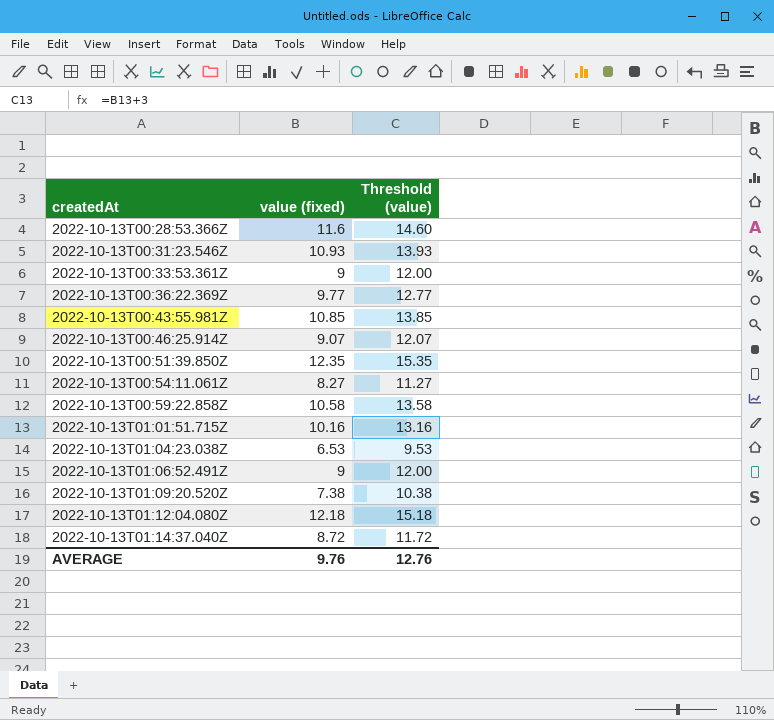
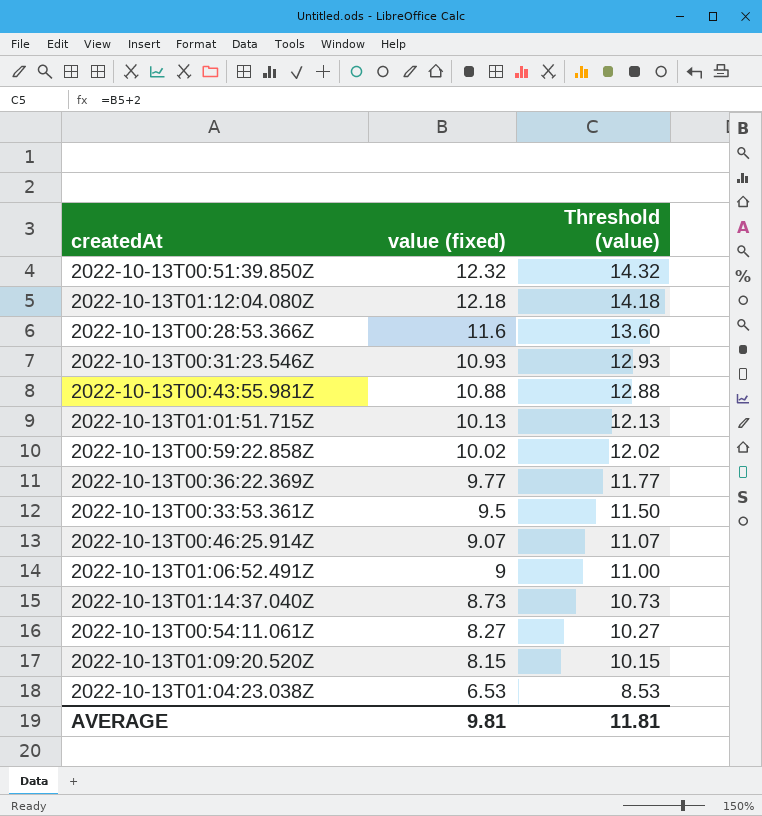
row order: createdAt ascending -> value (fixed) descending
column Threshold (value) | formula: [value (fixed)] + 3 -> [value (fixed)] + 2
2022-10-13T00:51:39.850Z | value (fixed): 12.35 -> 12.32
2022-10-13T00:43:55.981Z | value (fixed): 10.85 -> 10.88
2022-10-13T01:01:51.715Z | value (fixed): 10.16 -> 10.13
2022-10-13T00:59:22.858Z | value (fixed): 10.58 -> 10.02
2022-10-13T00:33:53.361Z | value (fixed): 9 -> 9.5
2022-10-13T01:14:37.040Z | value (fixed): 8.72 -> 8.73
2022-10-13T01:09:20.520Z | value (fixed): 7.38 -> 8.15
AVERAGE | value (fixed): 9.76 -> 9.81
AVERAGE | Threshold (value): 12.76 -> 11.81

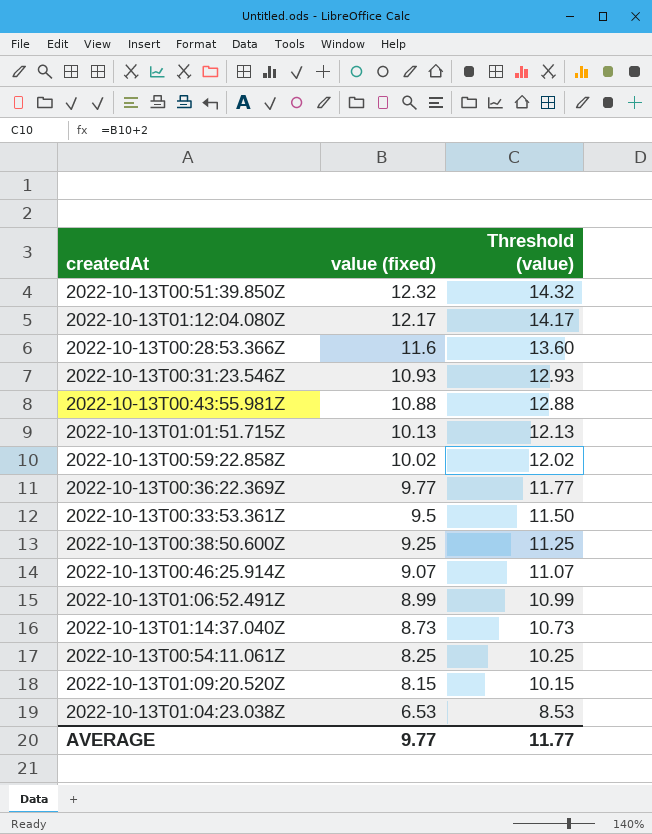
2022-10-13T01:12:04.080Z | value (fixed): 12.18 -> 12.17
2022-10-13T01:12:04.080Z | Threshold (value): 14.18 -> 14.17
row 2022-10-13T00:38:50.600Z: none -> 9.25 | 11.25
2022-10-13T01:06:52.491Z | value (fixed): 9 -> 8.99
2022-10-13T01:06:52.491Z | Threshold (value): 11.00 -> 10.99
2022-10-13T00:54:11.061Z | value (fixed): 8.27 -> 8.25
2022-10-13T00:54:11.061Z | Threshold (value): 10.27 -> 10.25
AVERAGE | value (fixed): 9.81 -> 9.77
AVERAGE | Threshold (value): 11.81 -> 11.77

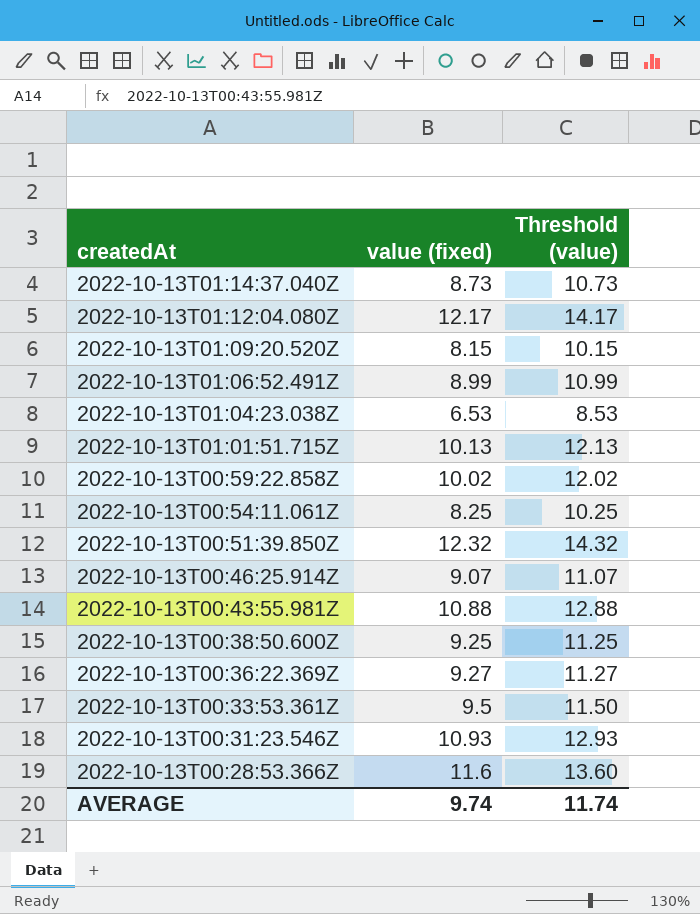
row order: value (fixed) descending -> createdAt descending
2022-10-13T00:36:22.369Z | value (fixed): 9.77 -> 9.27
2022-10-13T00:36:22.369Z | Threshold (value): 11.77 -> 11.27
AVERAGE | value (fixed): 9.77 -> 9.74
AVERAGE | Threshold (value): 11.77 -> 11.74

